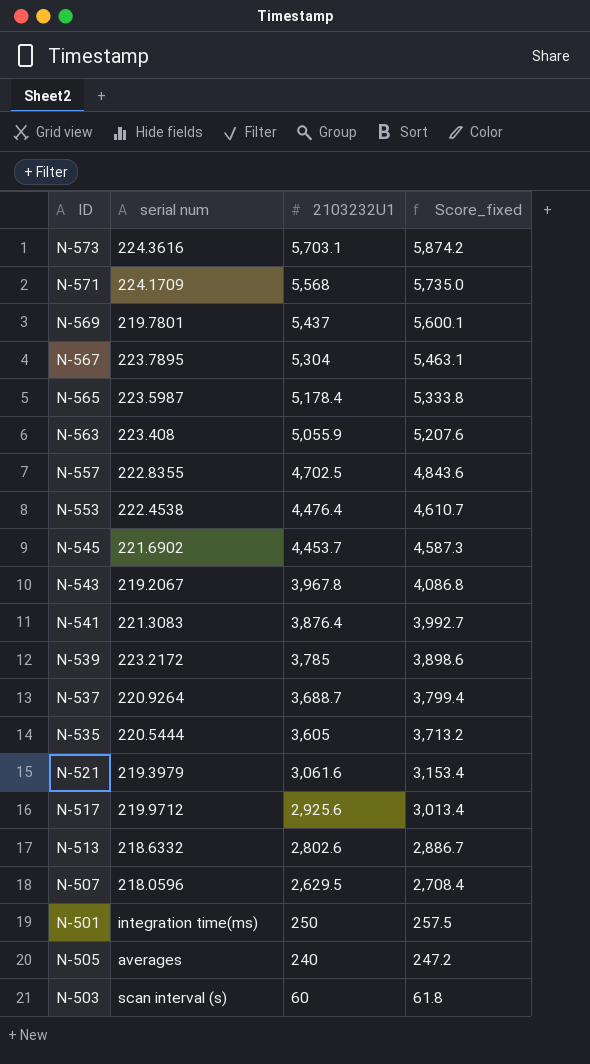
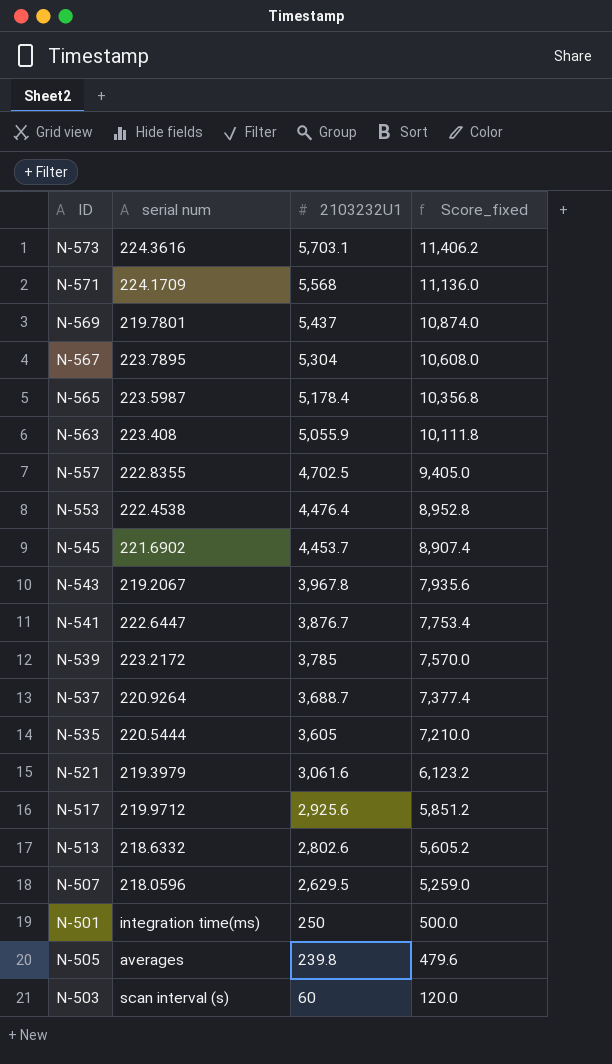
column Score_fixed | formula: [2103232U1] * 1.03 -> [2103232U1] * 2
N-541 | serial num: 221.3083 -> 222.6447
N-541 | 2103232U1: 3,876.4 -> 3,876.7
N-505 | 2103232U1: 240 -> 239.8

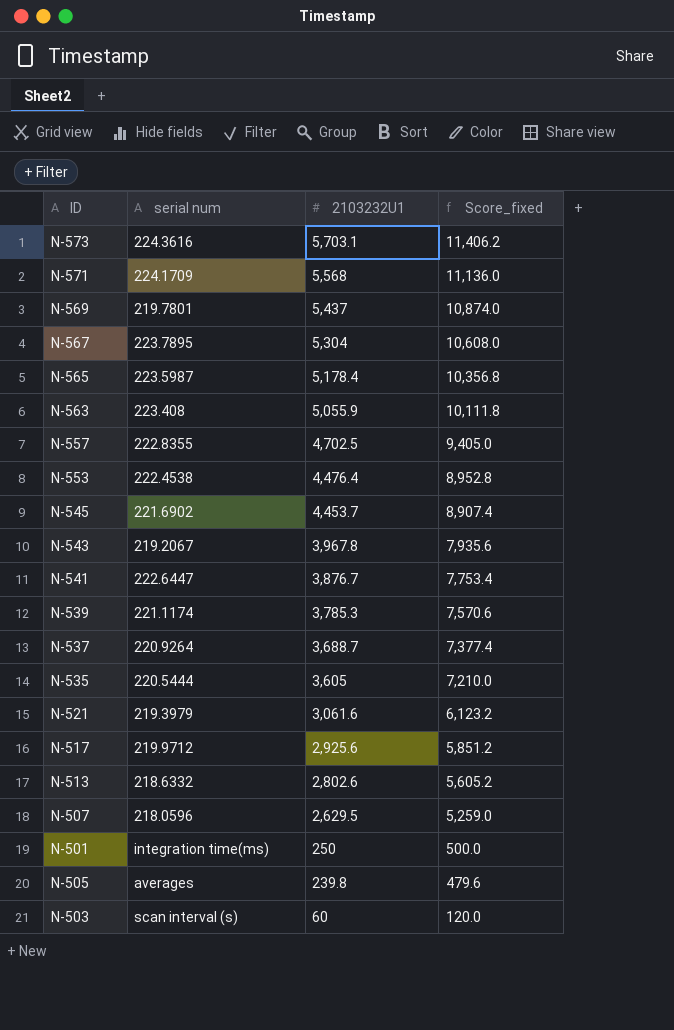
N-539 | serial num: 223.2172 -> 221.1174
N-539 | 2103232U1: 3,785 -> 3,785.3
N-539 | Score_fixed: 7,570.0 -> 7,570.6

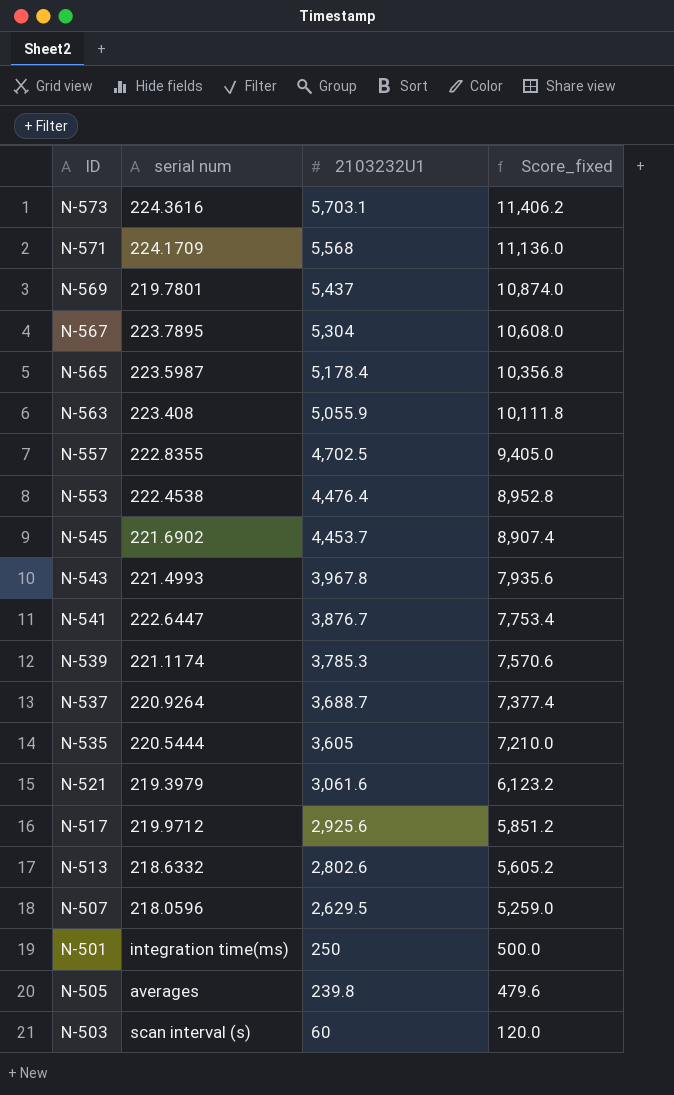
N-543 | serial num: 219.2067 -> 221.4993

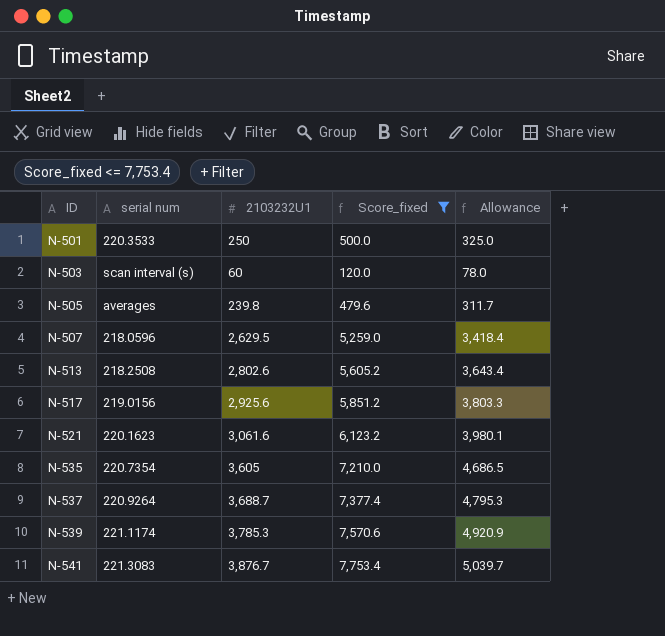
filter: none -> Score_fixed <= 7,753.4
row order: 2103232U1 descending -> ID ascending
column Allowance | formula: none -> [2103232U1] * 1.3
N-501 | serial num: integration time(ms) -> 220.3533
N-513 | serial num: 218.6332 -> 218.2508
N-517 | serial num: 219.9712 -> 219.0156
N-521 | serial num: 219.3979 -> 220.1623
N-535 | serial num: 220.5444 -> 220.7354
N-541 | serial num: 222.6447 -> 221.3083

